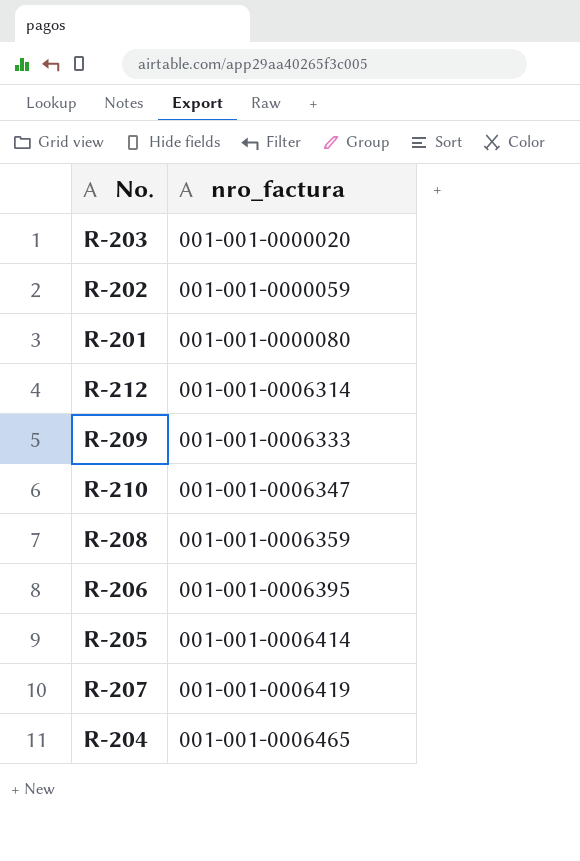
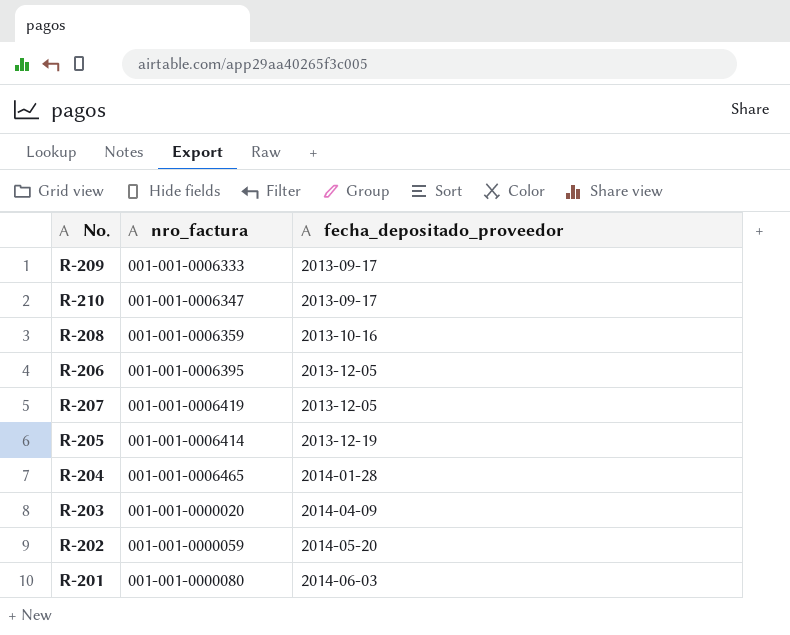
row order: nro_factura ascending -> fecha_depositado_proveedor ascending
column fecha_depositado_proveedor | position: none -> 3
row R-212: 001-001-0006314 -> none

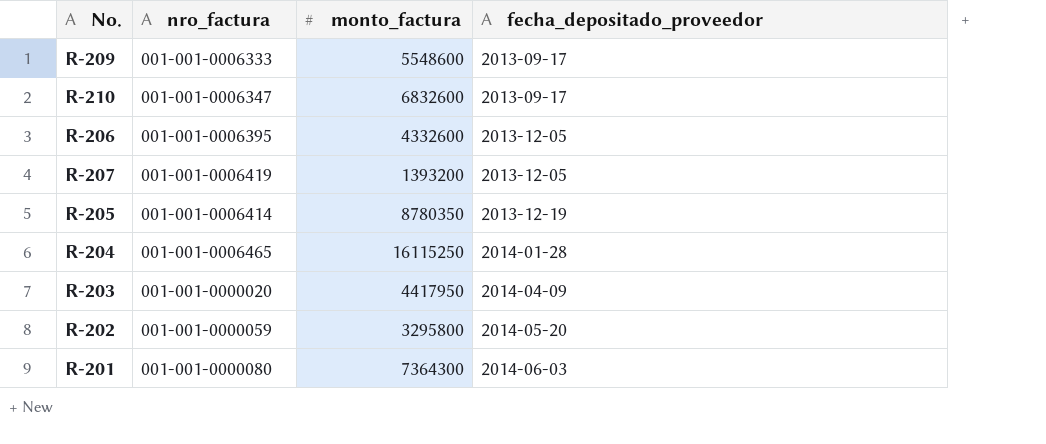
column monto_factura | position: none -> 3
row R-208: 001-001-0006359 | 2013-10-16 -> none

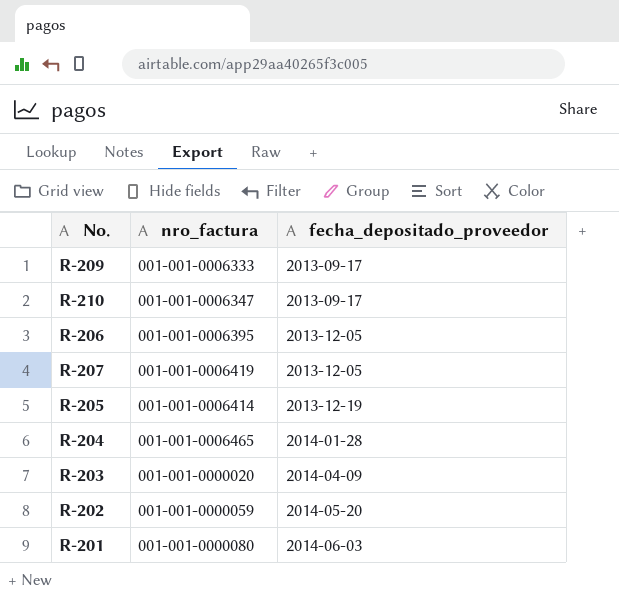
column monto_factura | position: 3 -> none

